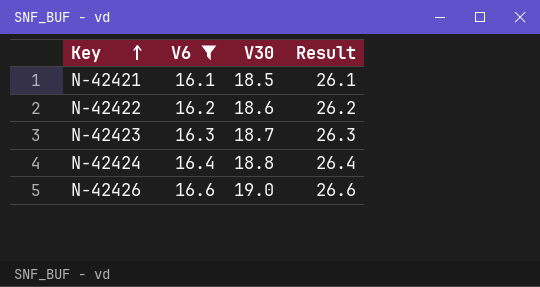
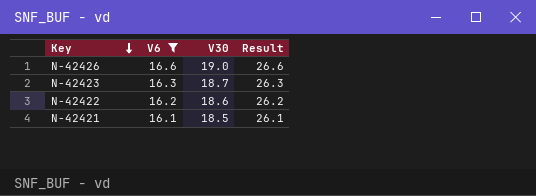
row order: Key ascending -> Key descending
row N-42424: 16.4 | 18.8 | 26.4 -> none

